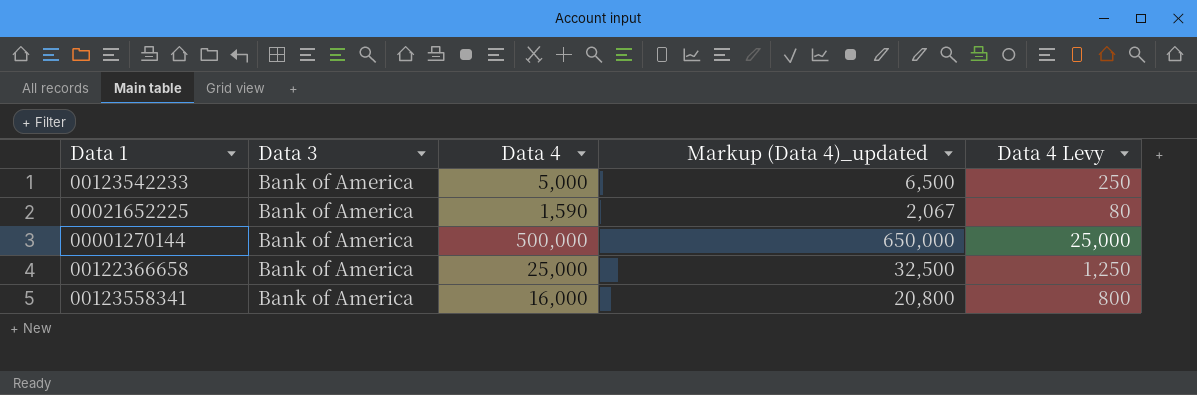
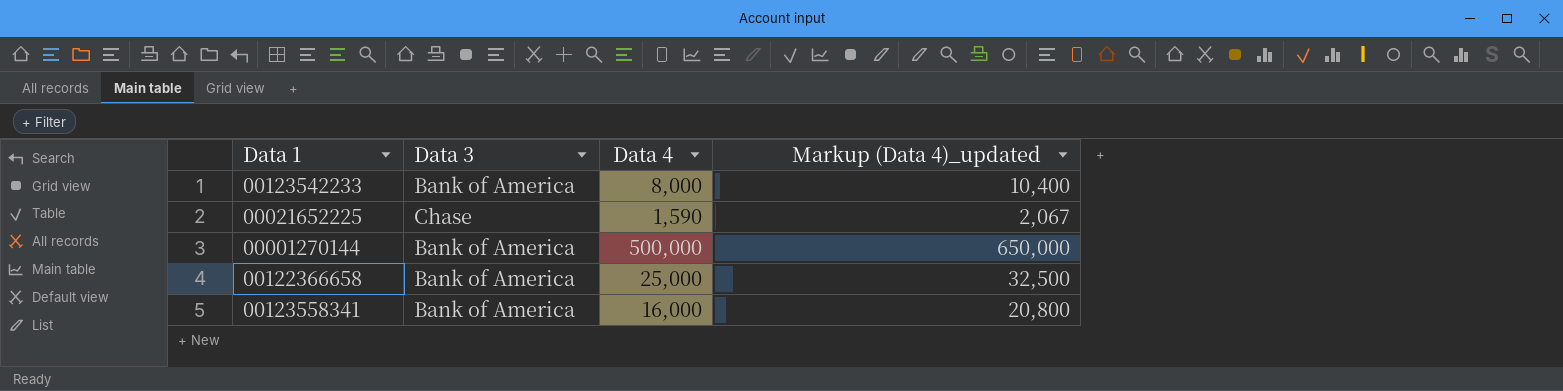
column Data 4 Levy | formula: [Data 4] * 0.05 -> none
00123542233 | Data 4: 5,000 -> 8,000
00123542233 | Markup (Data 4)_updated: 6,500 -> 10,400
00021652225 | Data 3: Bank of America -> Chase

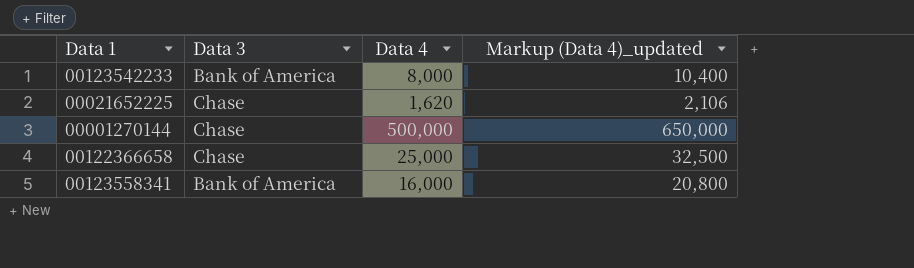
00021652225 | Data 4: 1,590 -> 1,620
00021652225 | Markup (Data 4)_updated: 2,067 -> 2,106
00001270144 | Data 3: Bank of America -> Chase
00122366658 | Data 3: Bank of America -> Chase

